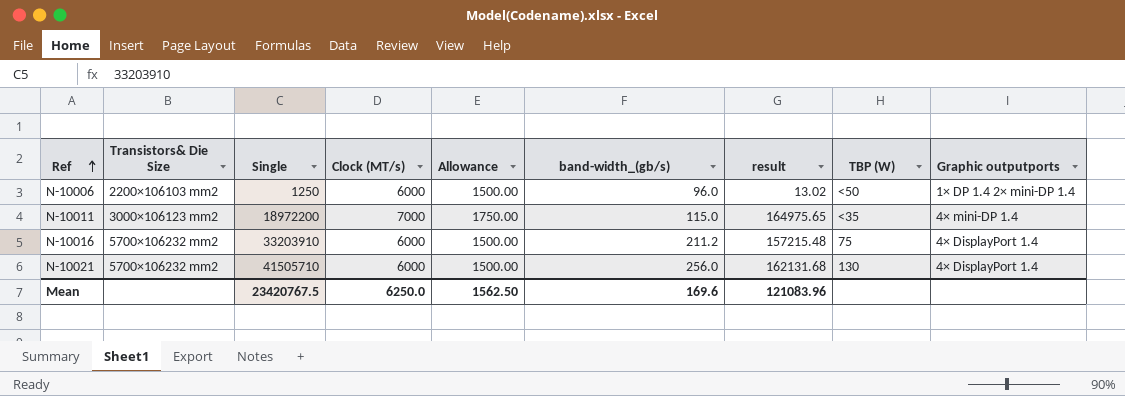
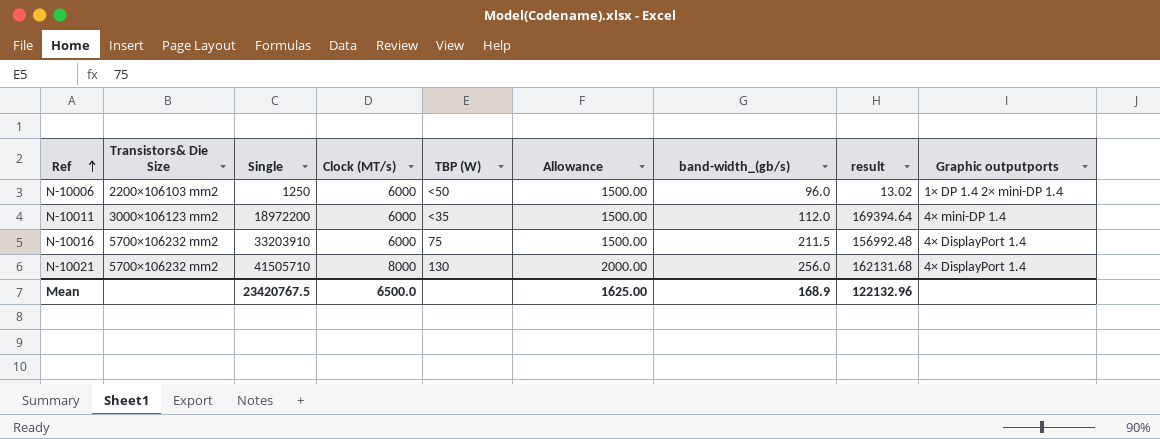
column TBP (W) | position: 8 -> 5
N-10011 | Clock (MT/s): 7000 -> 6000
N-10011 | Allowance: 1750.00 -> 1500.00
N-10011 | band-width_(gb/s): 115.0 -> 112.0
N-10011 | result: 164975.65 -> 169394.64
N-10016 | band-width_(gb/s): 211.2 -> 211.5
N-10016 | result: 157215.48 -> 156992.48
N-10021 | Clock (MT/s): 6000 -> 8000
N-10021 | Allowance: 1500.00 -> 2000.00
Mean | Clock (MT/s): 6250.0 -> 6500.0
Mean | Allowance: 1562.50 -> 1625.00
Mean | band-width_(gb/s): 169.6 -> 168.9
Mean | result: 121083.96 -> 122132.96

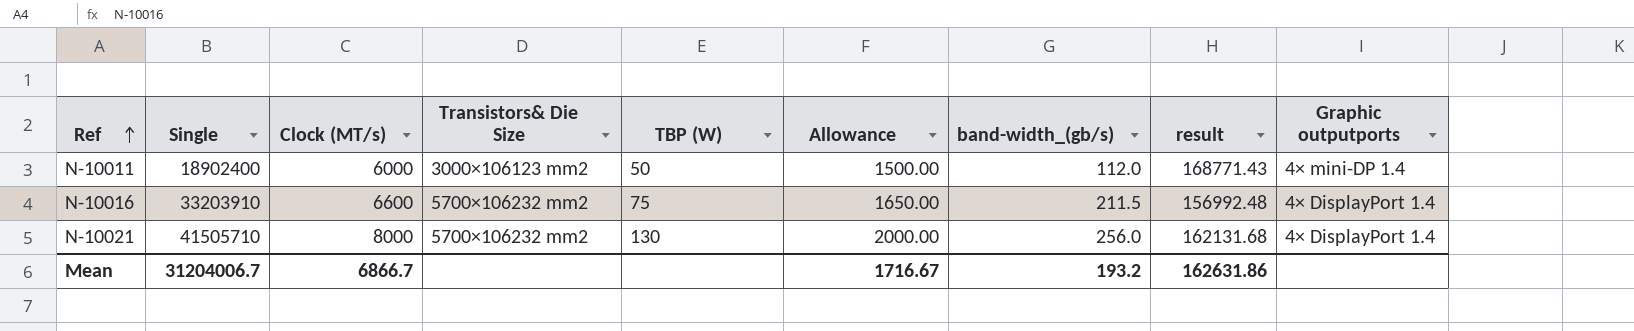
column Transistors& Die Size | position: 2 -> 4
row N-10006: 2200×106103 mm2 | 1250 | 6000 | <50 | 1500.00 | 96.0 | 13.02 | 1× DP 1.4 2× mini-DP 1.4 -> none
N-10011 | Single: 18972200 -> 18902400
N-10011 | TBP (W): <35 -> 50
N-10011 | result: 169394.64 -> 168771.43
N-10016 | Clock (MT/s): 6000 -> 6600
N-10016 | Allowance: 1500.00 -> 1650.00
Mean | Single: 23420767.5 -> 31204006.7
Mean | Clock (MT/s): 6500.0 -> 6866.7
Mean | Allowance: 1625.00 -> 1716.67
Mean | band-width_(gb/s): 168.9 -> 193.2
Mean | result: 122132.96 -> 162631.86

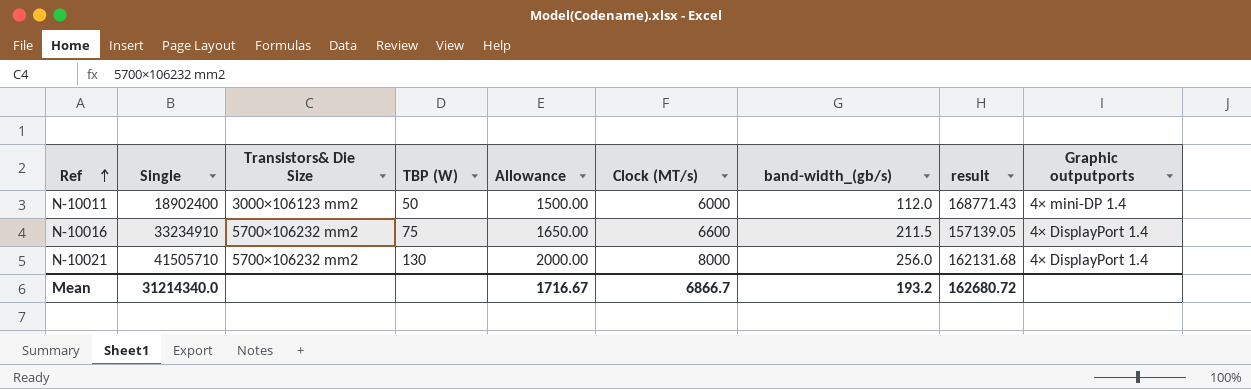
column Clock (MT/s) | position: 3 -> 6
N-10016 | Single: 33203910 -> 33234910
N-10016 | result: 156992.48 -> 157139.05
Mean | Single: 31204006.7 -> 31214340.0
Mean | result: 162631.86 -> 162680.72

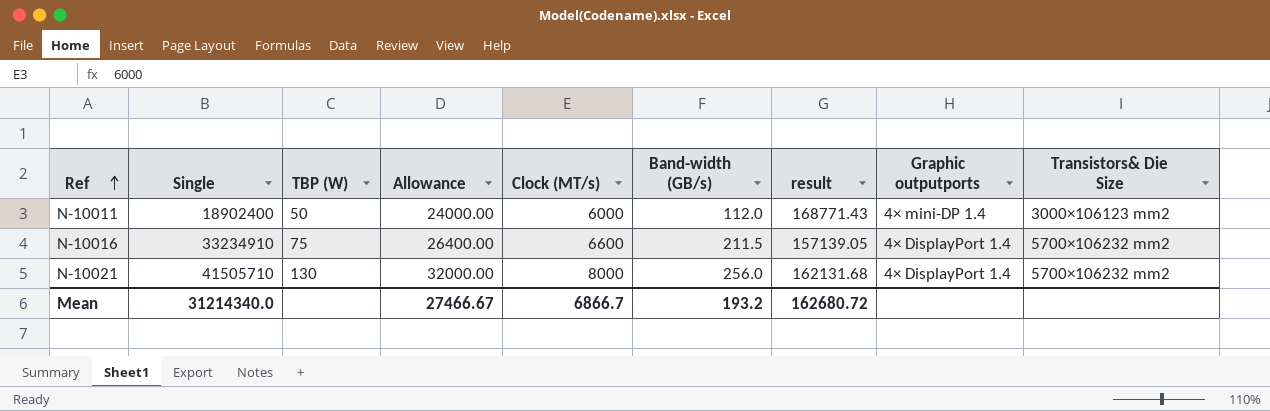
column Allowance | formula: [Clock (MT/s)] * 0.25 -> [Clock (MT/s)] * 4
column name: band-width_(gb/s) -> Band-width (GB/s)
column Transistors& Die Size | position: 3 -> 9
Mean | Allowance: 1716.67 -> 27466.67

